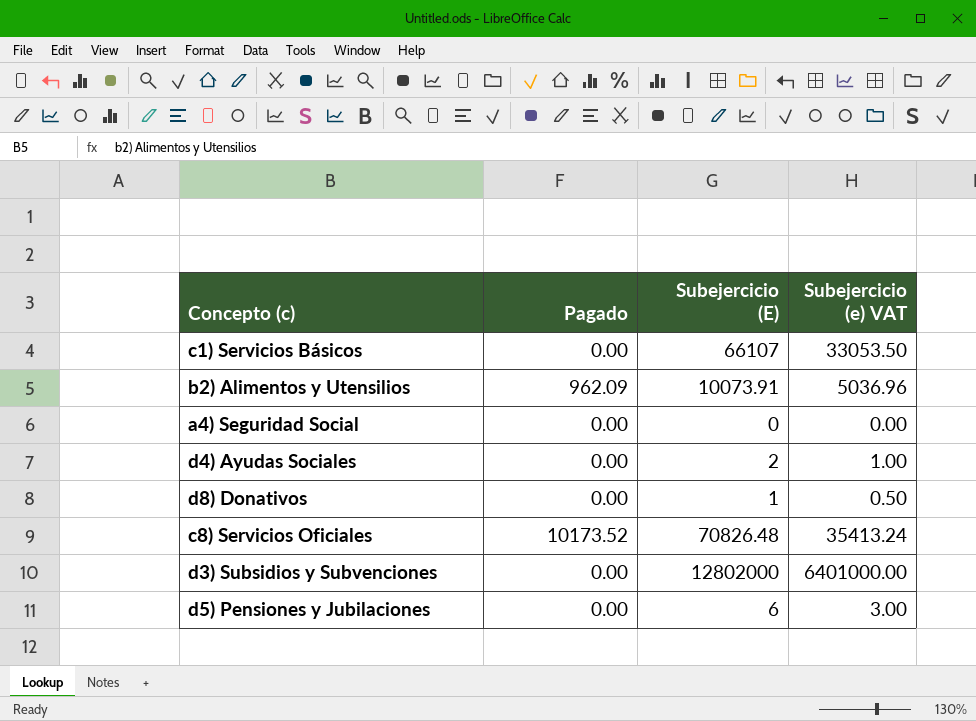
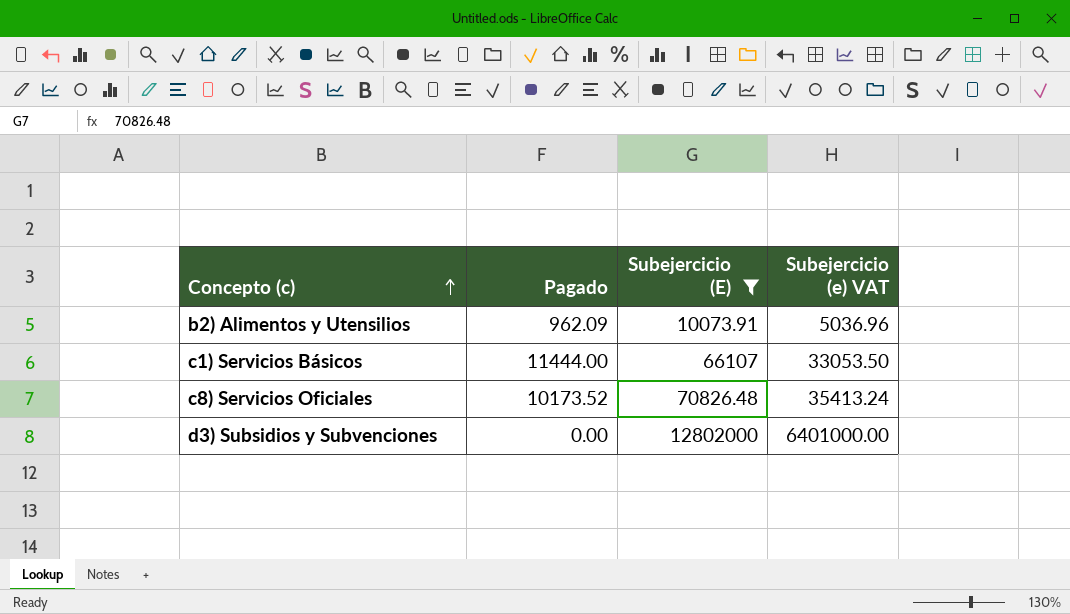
filter: none -> Subejercicio (E) >= 10073.91
row order: none -> Concepto (c) ascending
c1) Servicios Básicos | Pagado: 0.00 -> 11444.00

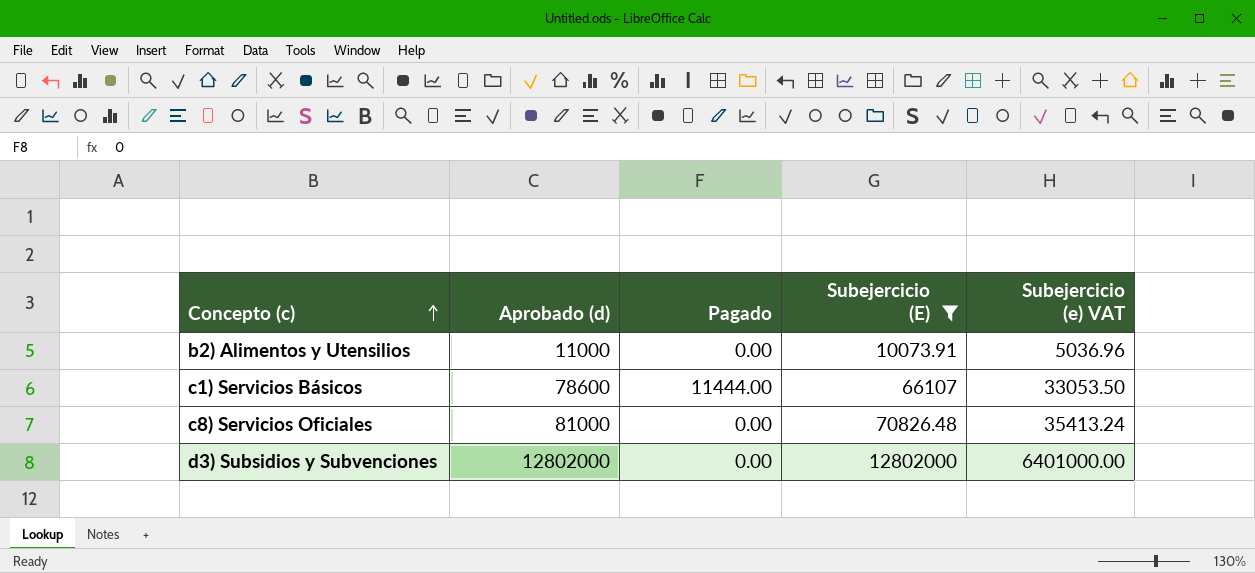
column Aprobado (d) | position: none -> 2
b2) Alimentos y Utensilios | Pagado: 962.09 -> 0.00
c8) Servicios Oficiales | Pagado: 10173.52 -> 0.00

